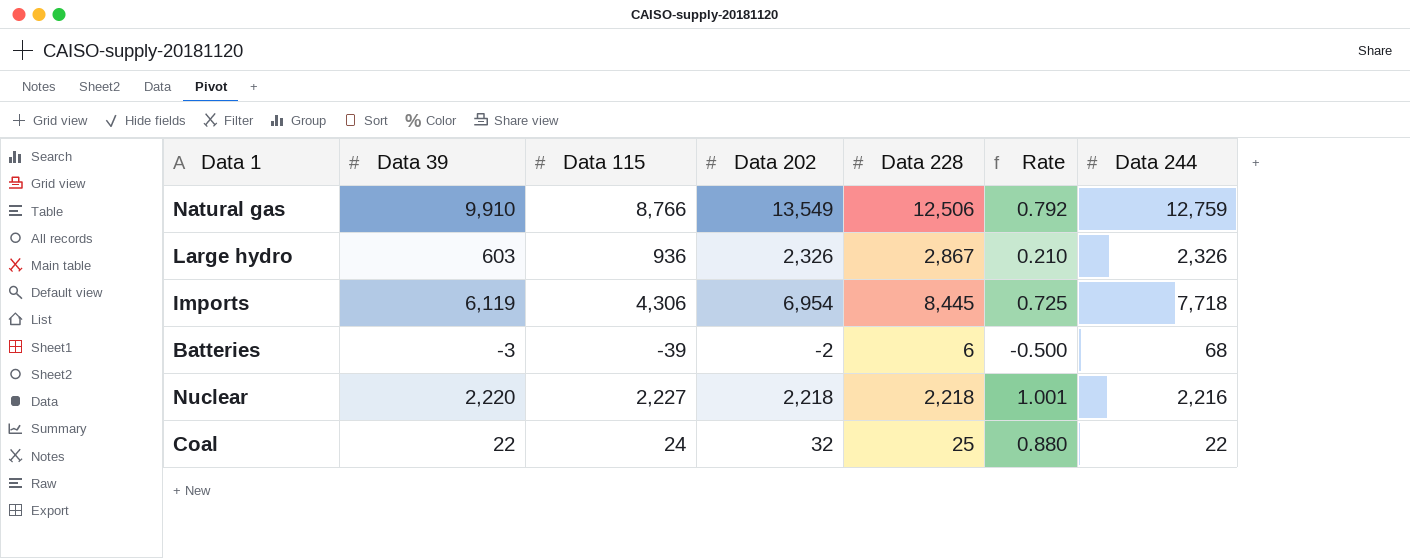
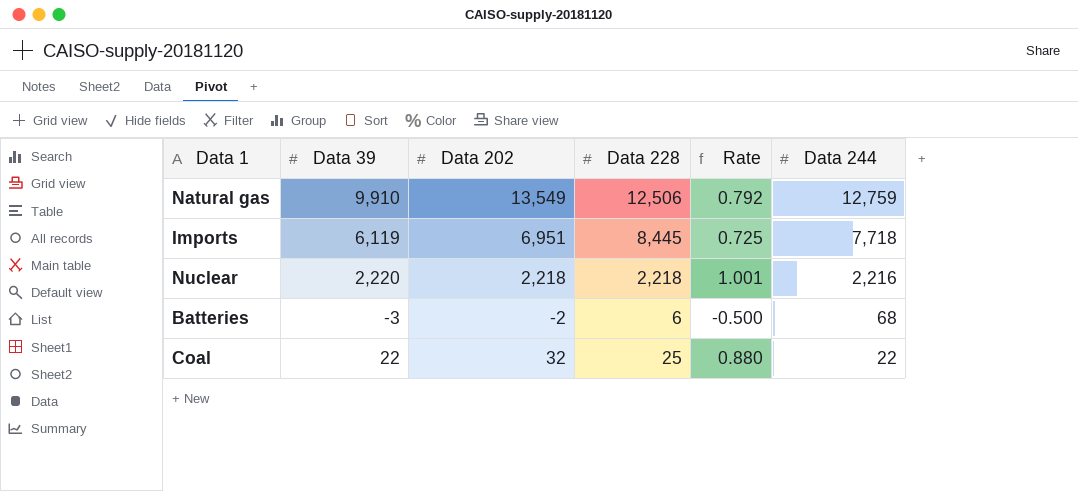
row order: none -> Data 244 descending
column Data 115 | position: 3 -> none
row Large hydro: 603 | 936 | 2,326 | 2,867 | 0.210 | 2,326 -> none
Imports | Data 202: 6,954 -> 6,951

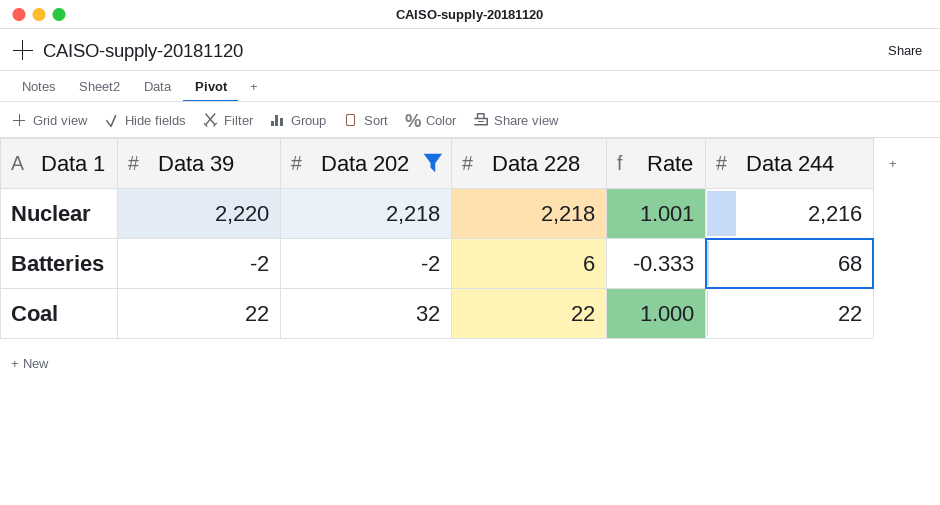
filter: none -> Data 202 <= 2,218
Batteries | Data 39: -3 -> -2
Batteries | Rate: -0.500 -> -0.333
Coal | Data 228: 25 -> 22
Coal | Rate: 0.880 -> 1.000

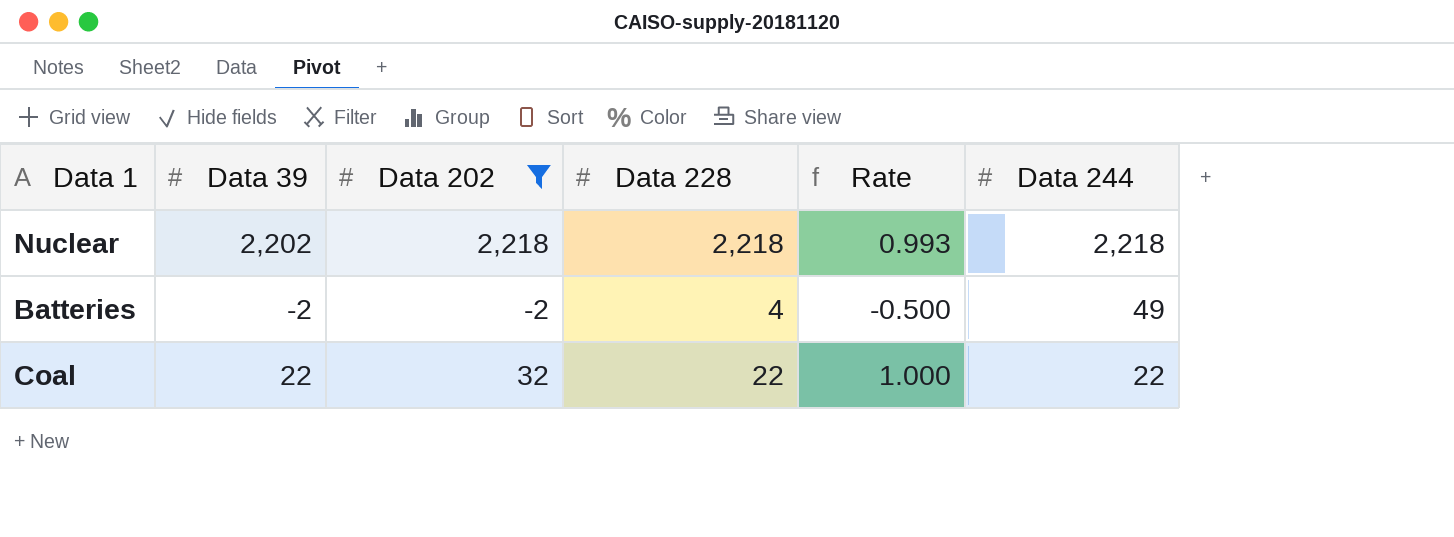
Nuclear | Data 39: 2,220 -> 2,202
Nuclear | Rate: 1.001 -> 0.993
Nuclear | Data 244: 2,216 -> 2,218
Batteries | Data 228: 6 -> 4
Batteries | Rate: -0.333 -> -0.500
Batteries | Data 244: 68 -> 49

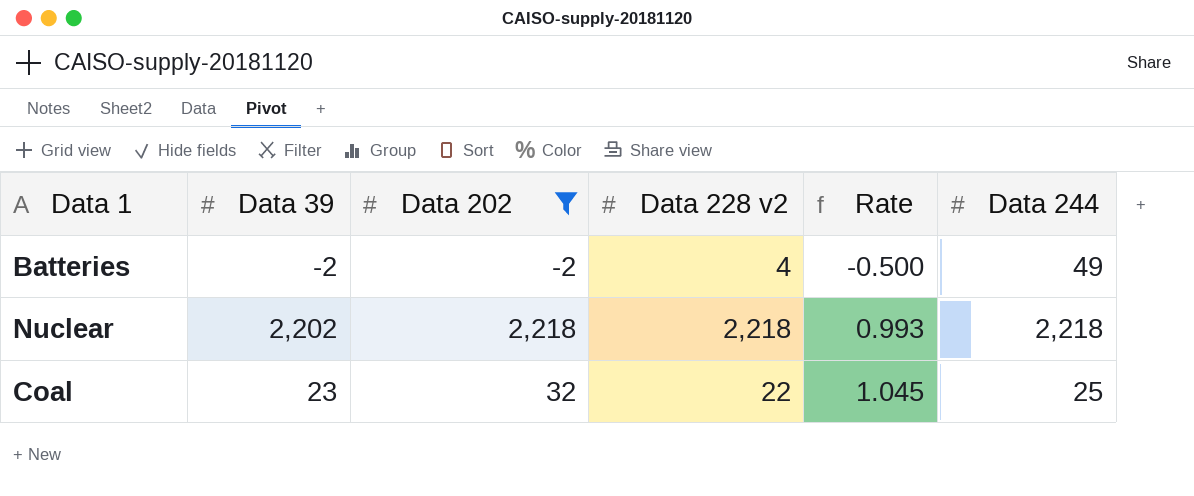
row order: Data 244 descending -> Rate ascending
column name: Data 228 -> Data 228 v2
Coal | Data 39: 22 -> 23
Coal | Rate: 1.000 -> 1.045
Coal | Data 244: 22 -> 25

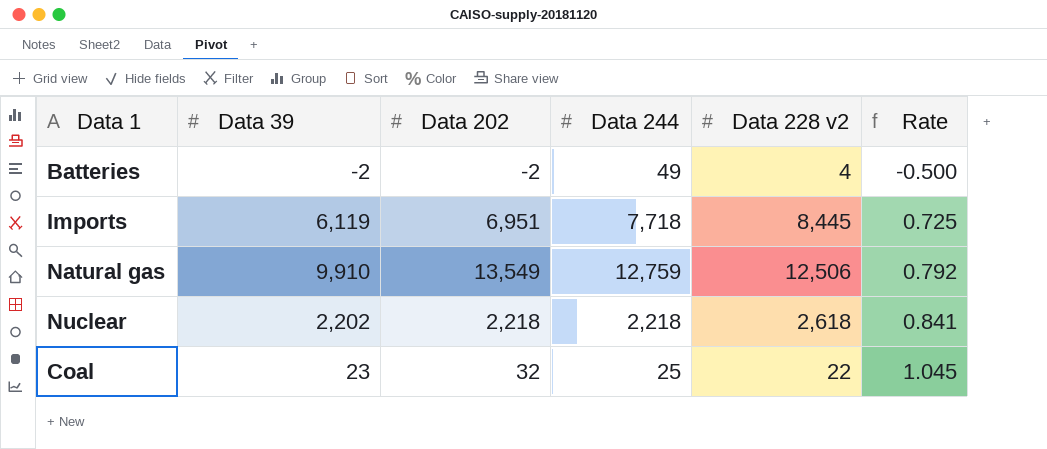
filter: Data 202 <= 2,218 -> none
column Data 244 | position: 6 -> 4
Nuclear | Data 228 v2: 2,218 -> 2,618
Nuclear | Rate: 0.993 -> 0.841

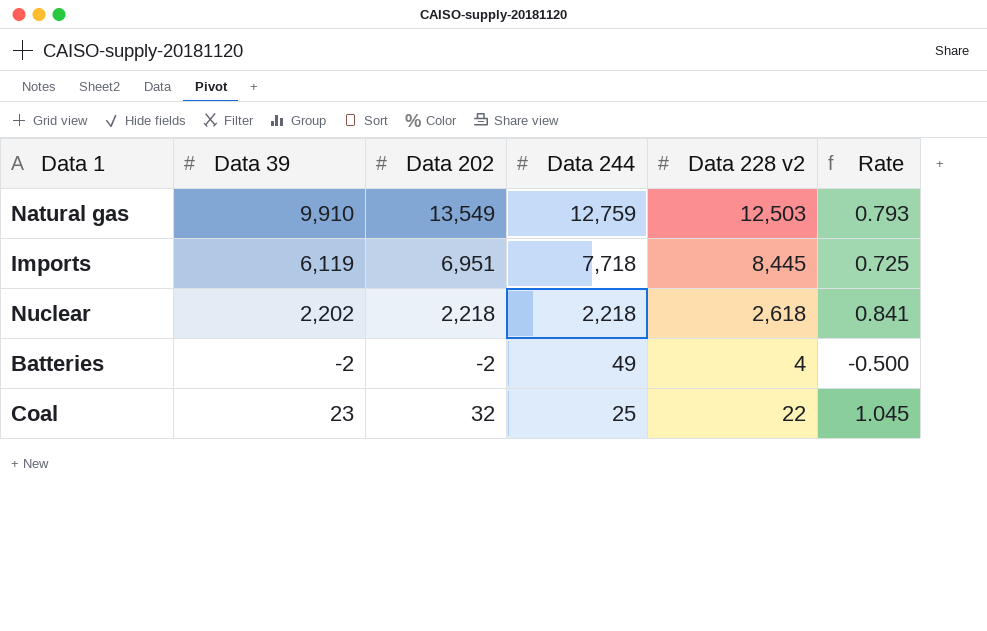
row order: Rate ascending -> Data 244 descending
Natural gas | Data 228 v2: 12,506 -> 12,503
Natural gas | Rate: 0.792 -> 0.793

